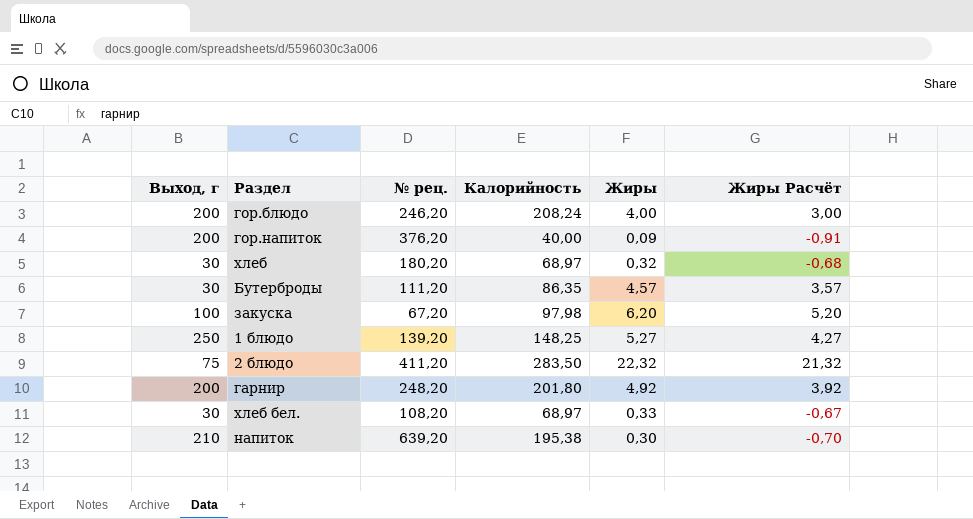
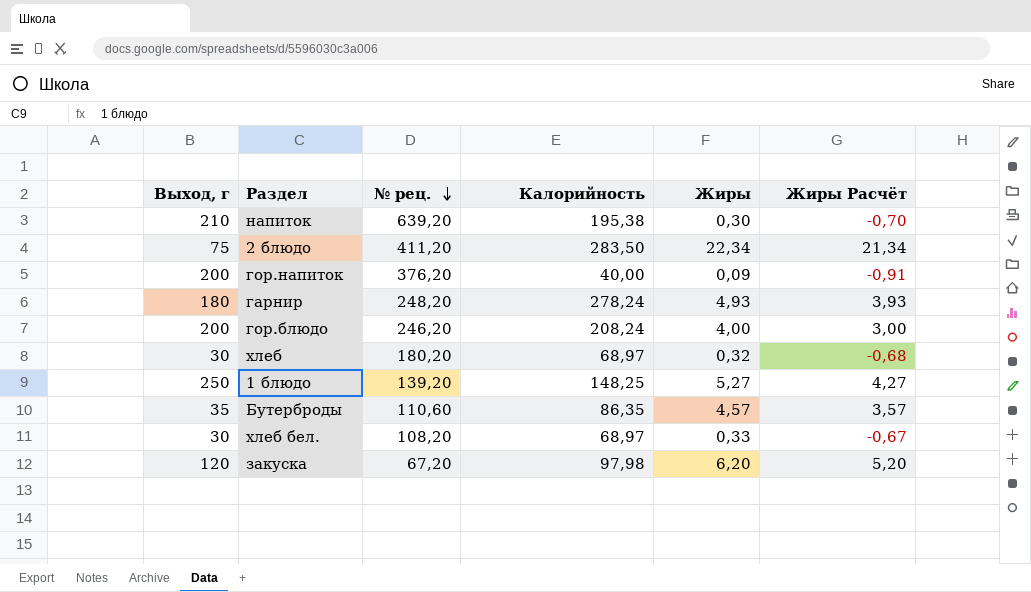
row order: none -> № рец. descending
2 блюдо | Жиры: 22,32 -> 22,34
2 блюдо | Жиры Расчёт: 21,32 -> 21,34
гарнир | Выход, г: 200 -> 180
гарнир | Калорийность: 201,80 -> 278,24
гарнир | Жиры: 4,92 -> 4,93
гарнир | Жиры Расчёт: 3,92 -> 3,93
Бутерброды | Выход, г: 30 -> 35
Бутерброды | № рец.: 111,20 -> 110,60
закуска | Выход, г: 100 -> 120

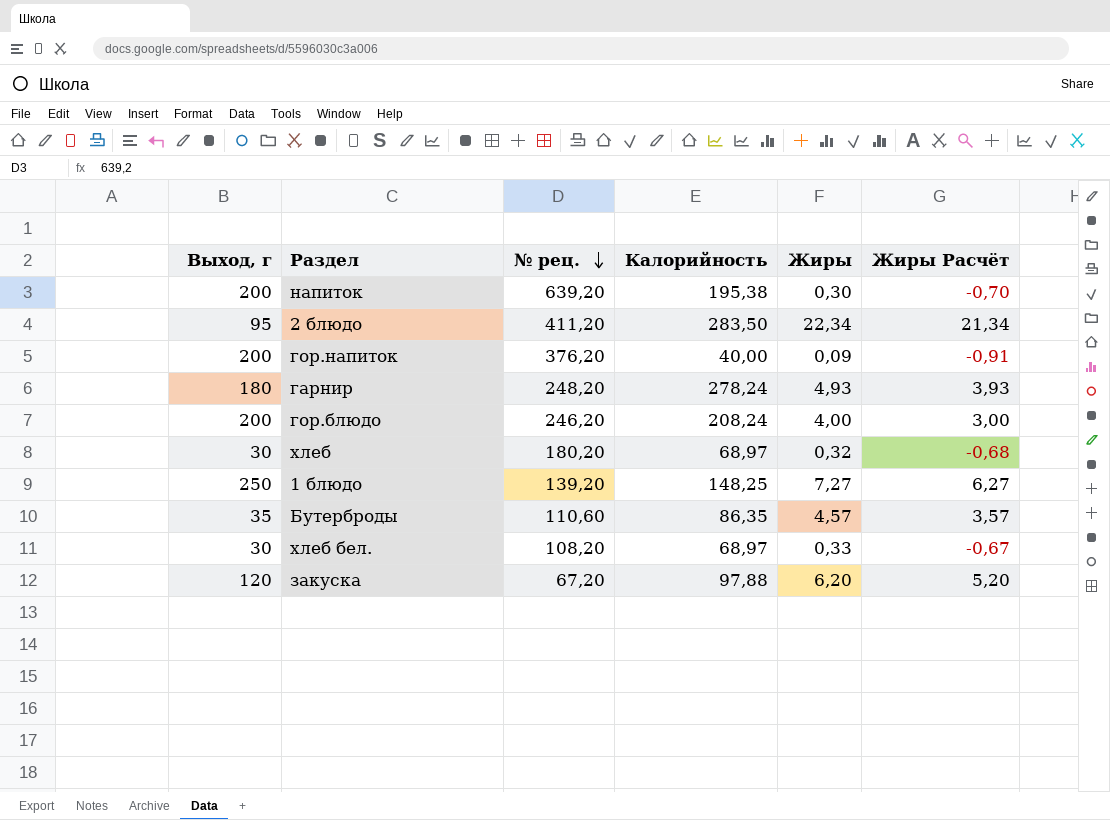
напиток | Выход, г: 210 -> 200
2 блюдо | Выход, г: 75 -> 95
1 блюдо | Жиры: 5,27 -> 7,27
1 блюдо | Жиры Расчёт: 4,27 -> 6,27
закуска | Калорийность: 97,98 -> 97,88

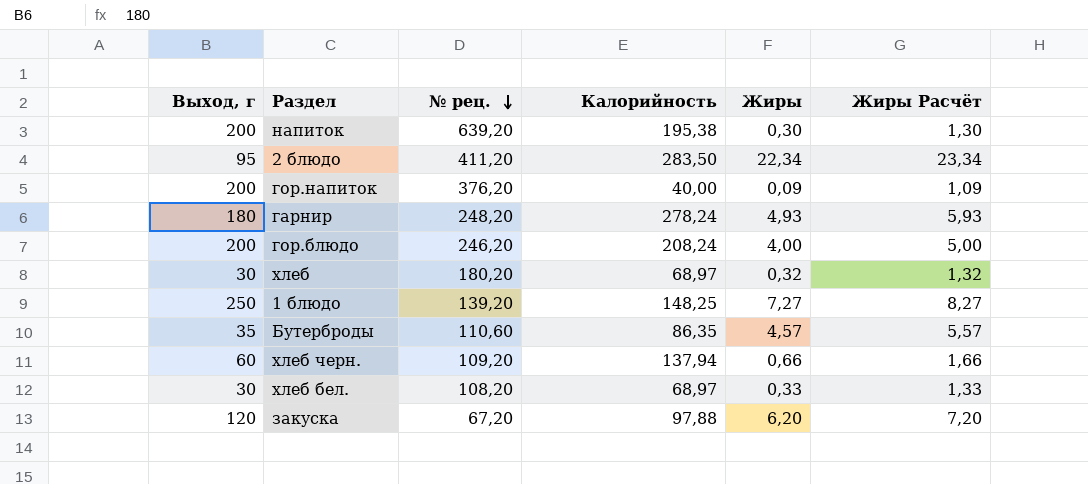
column Жиры Расчёт | formula: [Жиры] - 1 -> [Жиры] + 1
row хлеб черн.: none -> 60 | 109,20 | 137,94 | 0,66 | 1,66

